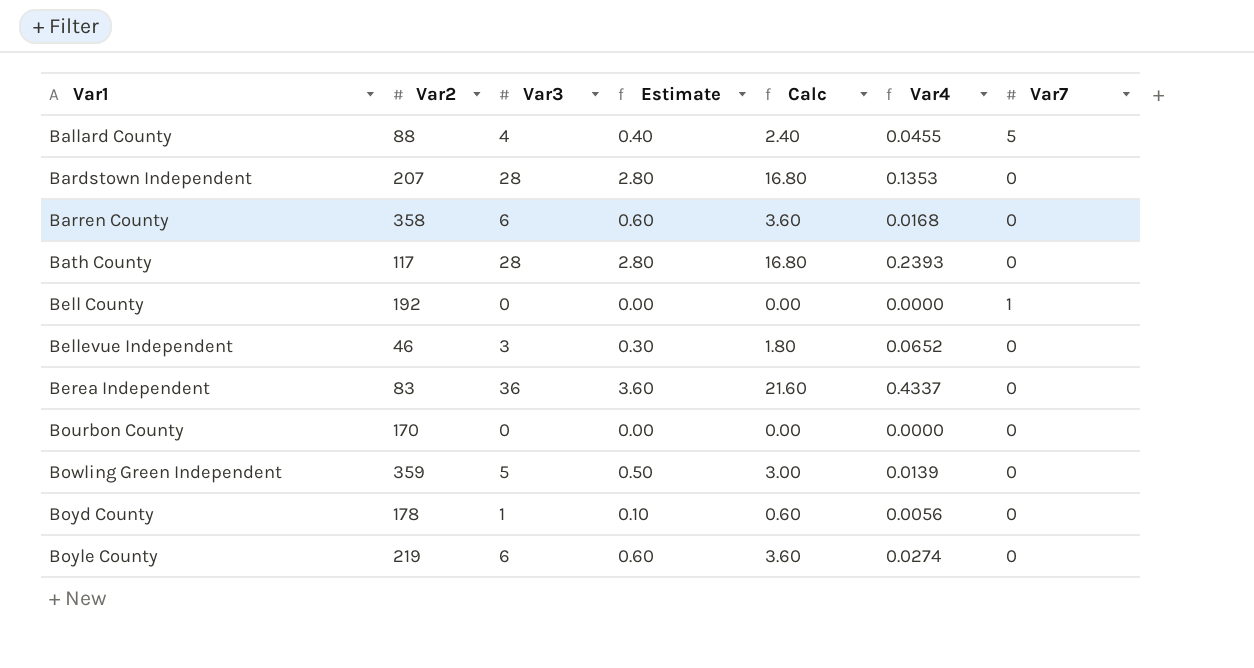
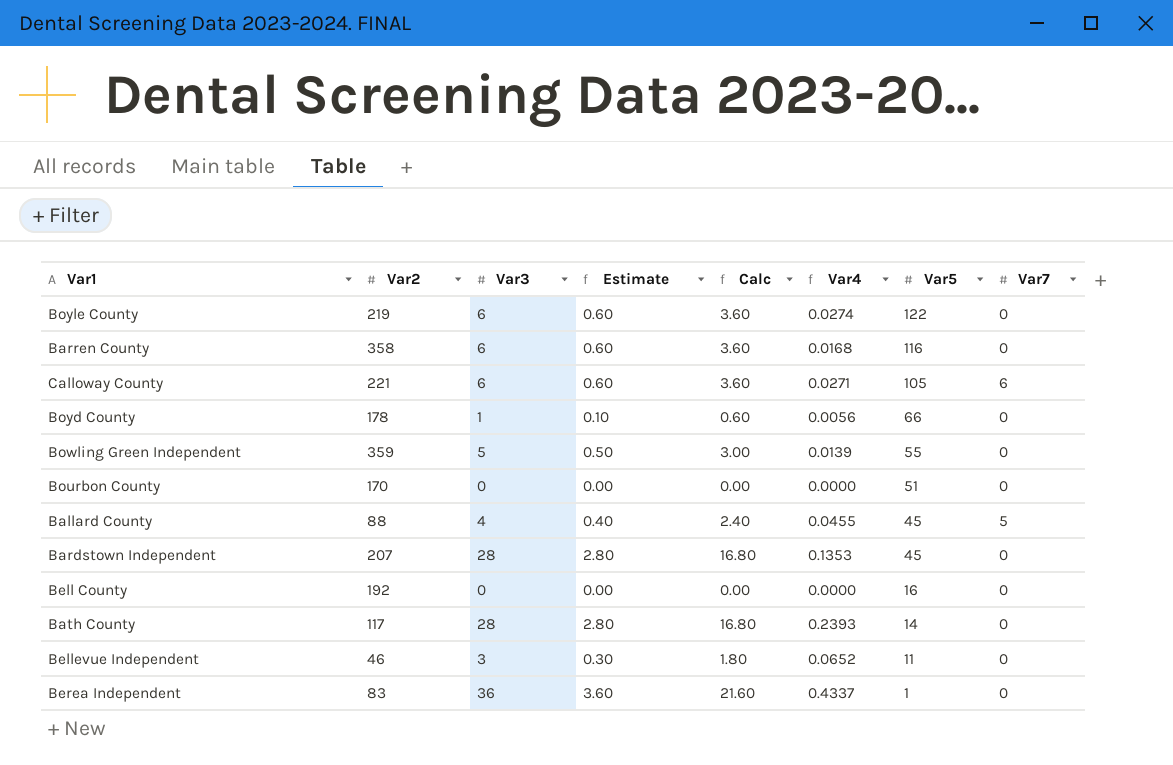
row order: Var1 ascending -> Var5 descending
column Var5 | position: none -> 7
row Calloway County: none -> 221 | 6 | 0.60 | 3.60 | 0.0271 | 105 | 6
Bell County | Var7: 1 -> 0

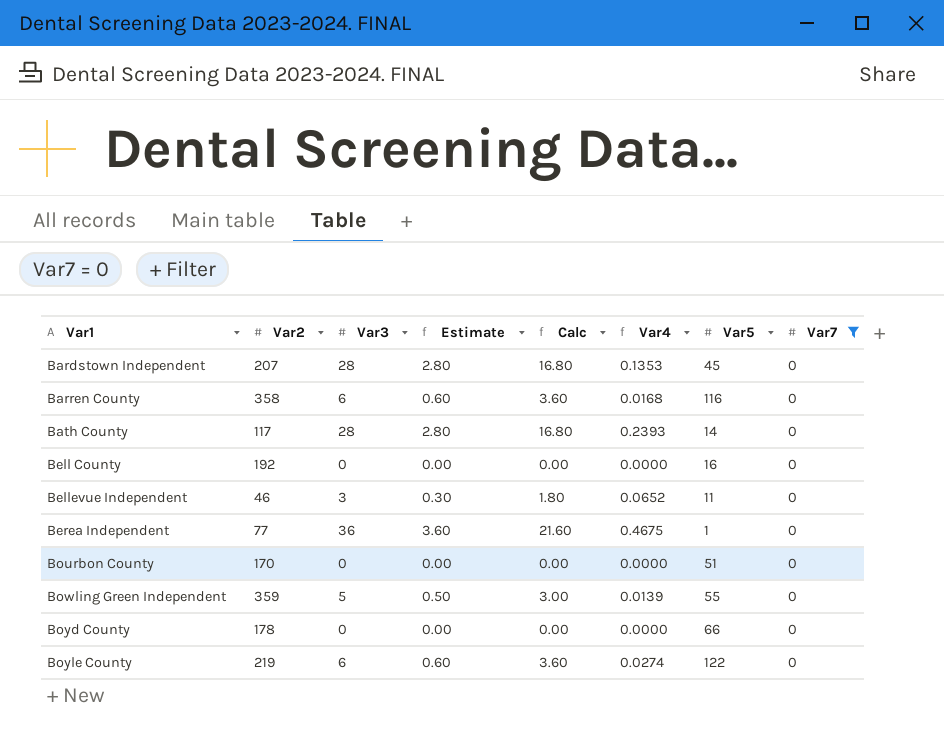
filter: none -> Var7 = 0
row order: Var5 descending -> Var1 ascending
Berea Independent | Var2: 83 -> 77
Berea Independent | Var4: 0.4337 -> 0.4675
Boyd County | Var3: 1 -> 0
Boyd County | Estimate: 0.10 -> 0.00
Boyd County | Calc: 0.60 -> 0.00
Boyd County | Var4: 0.0056 -> 0.0000

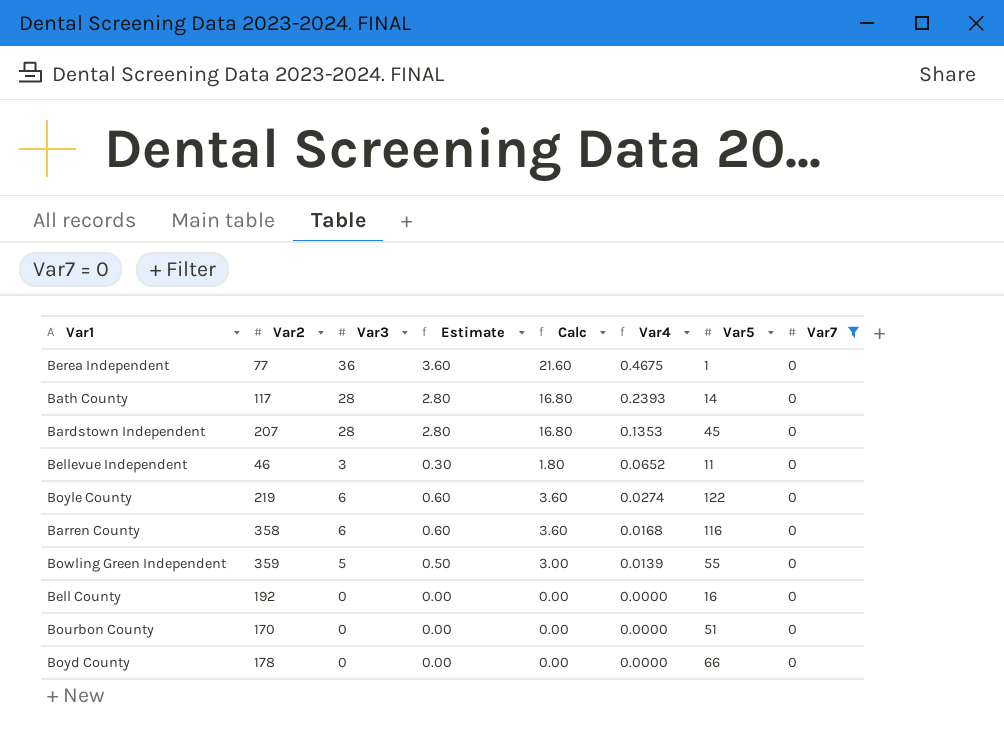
row order: Var1 ascending -> Var4 descending

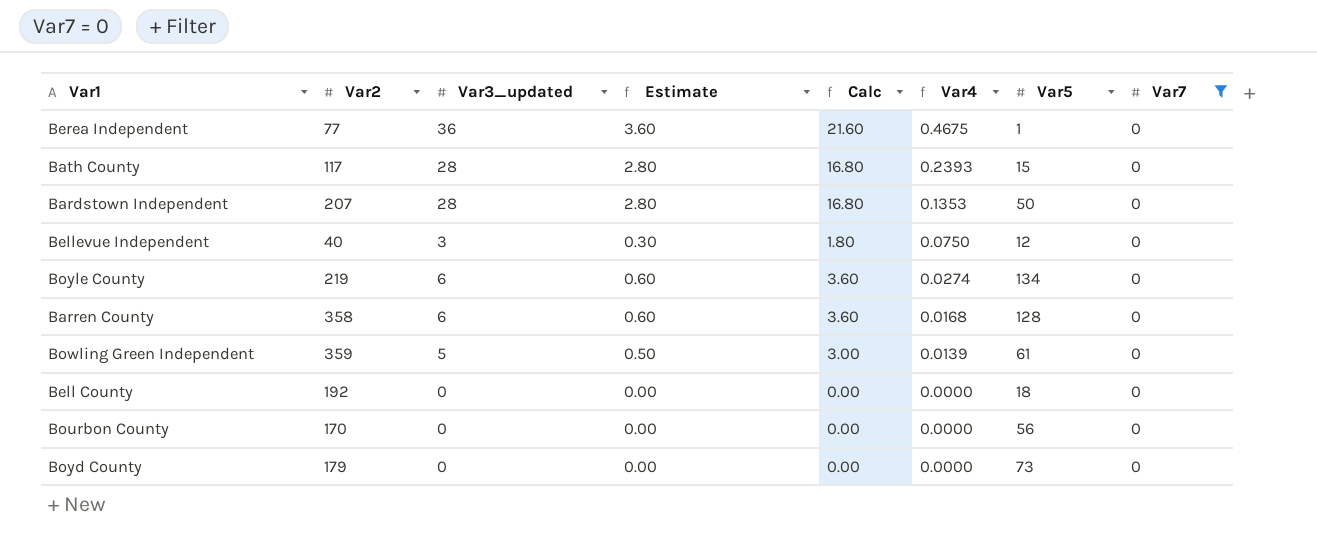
column name: Var3 -> Var3_updated
Bath County | Var5: 14 -> 15
Bardstown Independent | Var5: 45 -> 50
Bellevue Independent | Var2: 46 -> 40
Bellevue Independent | Var4: 0.0652 -> 0.0750
Bellevue Independent | Var5: 11 -> 12
Boyle County | Var5: 122 -> 134
Barren County | Var5: 116 -> 128
Bowling Green Independent | Var5: 55 -> 61
Bell County | Var5: 16 -> 18
Bourbon County | Var5: 51 -> 56
Boyd County | Var2: 178 -> 179
Boyd County | Var5: 66 -> 73

